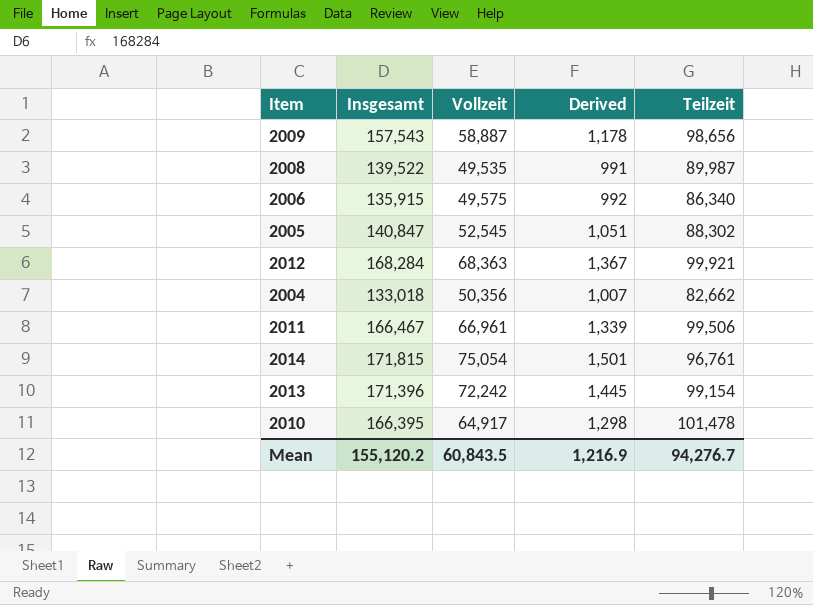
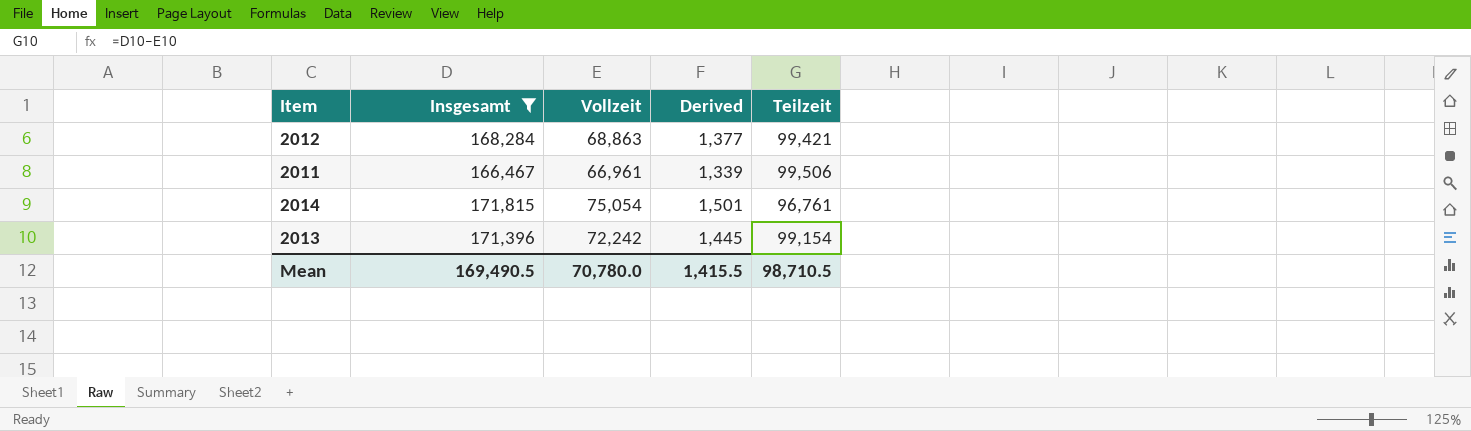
filter: none -> Insgesamt >= 166,467
2012 | Vollzeit: 68,363 -> 68,863
2012 | Derived: 1,367 -> 1,377
2012 | Teilzeit: 99,921 -> 99,421
Mean | Insgesamt: 155,120.2 -> 169,490.5
Mean | Vollzeit: 60,843.5 -> 70,780.0
Mean | Derived: 1,216.9 -> 1,415.5
Mean | Teilzeit: 94,276.7 -> 98,710.5

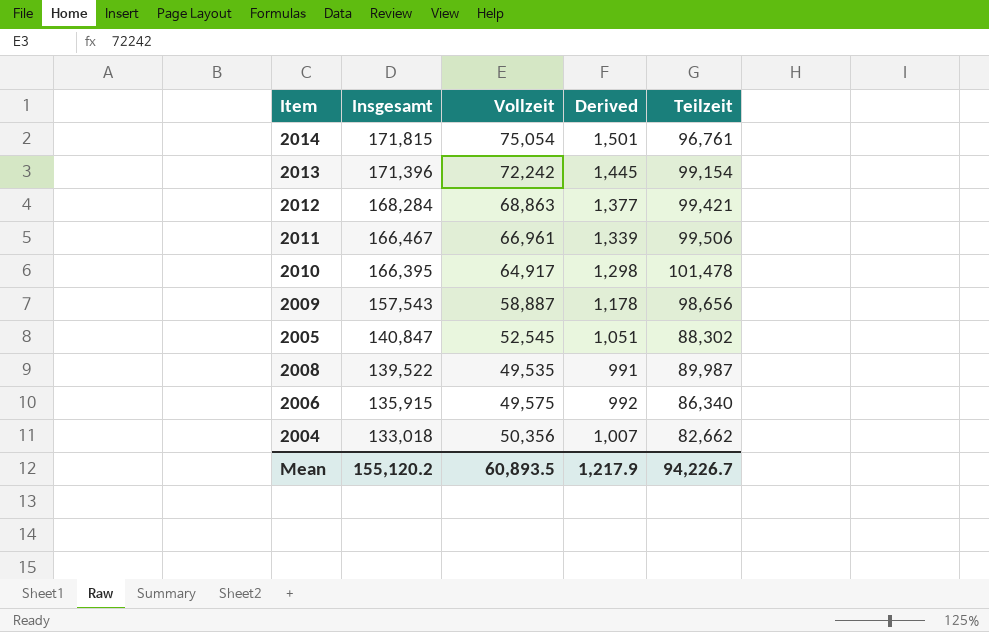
filter: Insgesamt >= 166,467 -> none
row order: none -> Insgesamt descending
Mean | Insgesamt: 169,490.5 -> 155,120.2
Mean | Vollzeit: 70,780.0 -> 60,893.5
Mean | Derived: 1,415.5 -> 1,217.9
Mean | Teilzeit: 98,710.5 -> 94,226.7

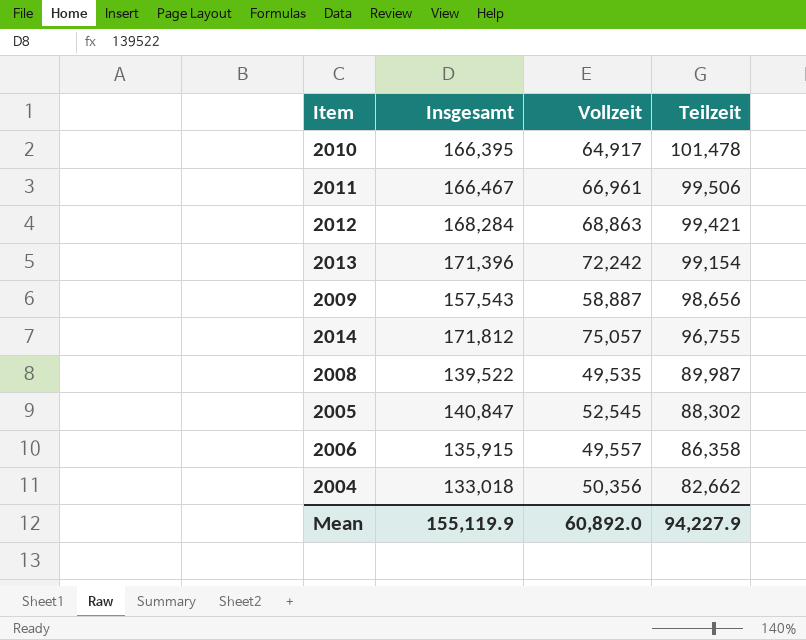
row order: Insgesamt descending -> Teilzeit descending
column Derived | formula: [Vollzeit] * 0.02 -> none
2014 | Insgesamt: 171,815 -> 171,812
2014 | Vollzeit: 75,054 -> 75,057
2014 | Teilzeit: 96,761 -> 96,755
2006 | Vollzeit: 49,575 -> 49,557
2006 | Teilzeit: 86,340 -> 86,358
Mean | Insgesamt: 155,120.2 -> 155,119.9
Mean | Vollzeit: 60,893.5 -> 60,892.0
Mean | Teilzeit: 94,226.7 -> 94,227.9

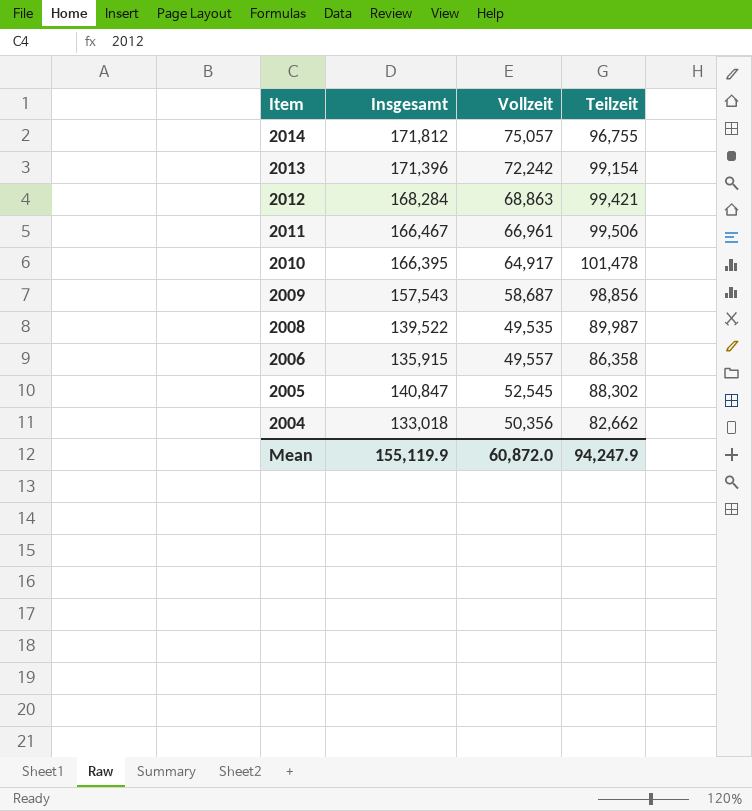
row order: Teilzeit descending -> Item descending
2009 | Vollzeit: 58,887 -> 58,687
2009 | Teilzeit: 98,656 -> 98,856
Mean | Vollzeit: 60,892.0 -> 60,872.0
Mean | Teilzeit: 94,227.9 -> 94,247.9

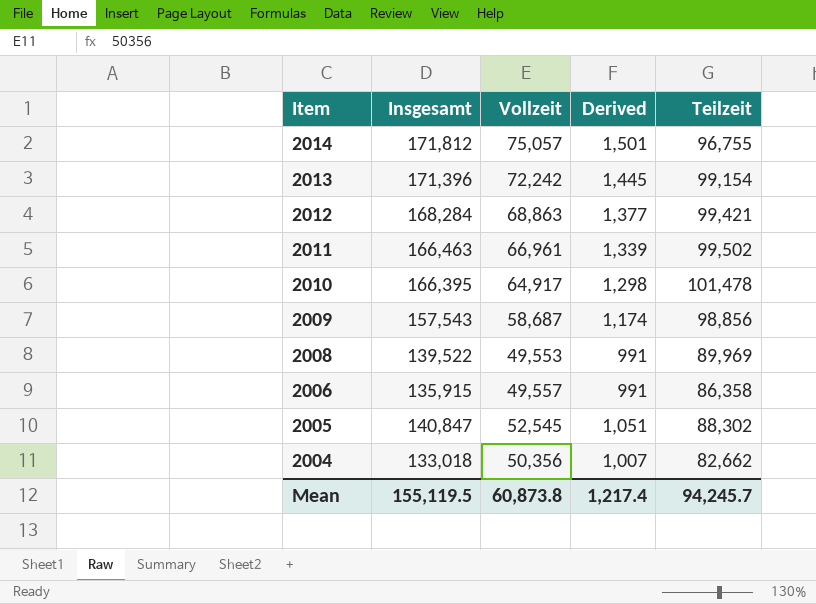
column Derived | formula: none -> [Vollzeit] * 0.02
2011 | Insgesamt: 166,467 -> 166,463
2011 | Teilzeit: 99,506 -> 99,502
2008 | Vollzeit: 49,535 -> 49,553
2008 | Teilzeit: 89,987 -> 89,969
Mean | Insgesamt: 155,119.9 -> 155,119.5
Mean | Vollzeit: 60,872.0 -> 60,873.8
Mean | Teilzeit: 94,247.9 -> 94,245.7

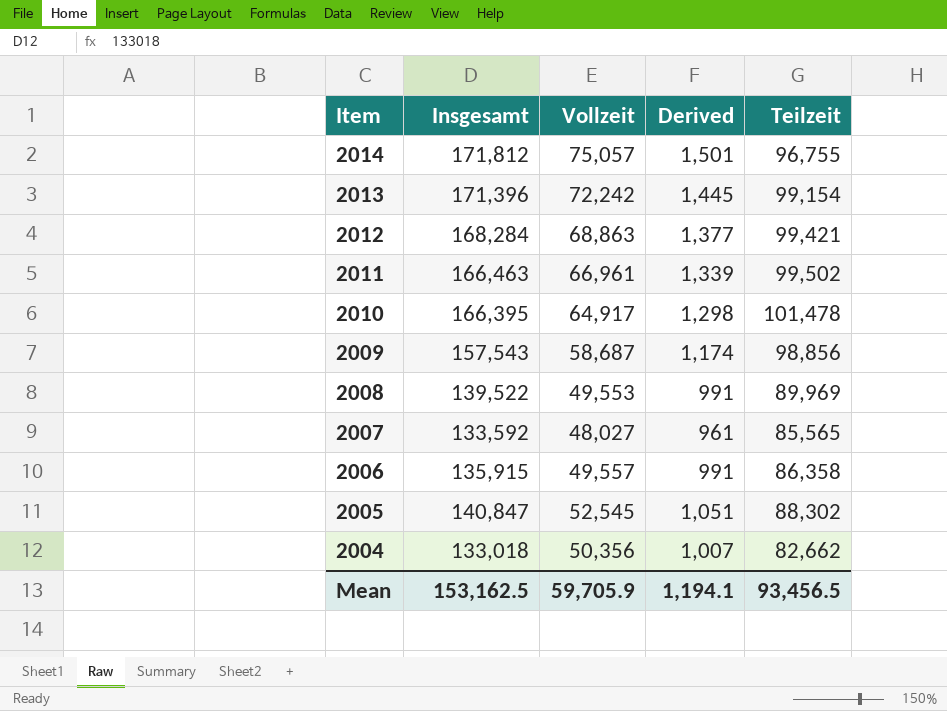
row 2007: none -> 133,592 | 48,027 | 961 | 85,565
Mean | Insgesamt: 155,119.5 -> 153,162.5
Mean | Vollzeit: 60,873.8 -> 59,705.9
Mean | Derived: 1,217.4 -> 1,194.1
Mean | Teilzeit: 94,245.7 -> 93,456.5

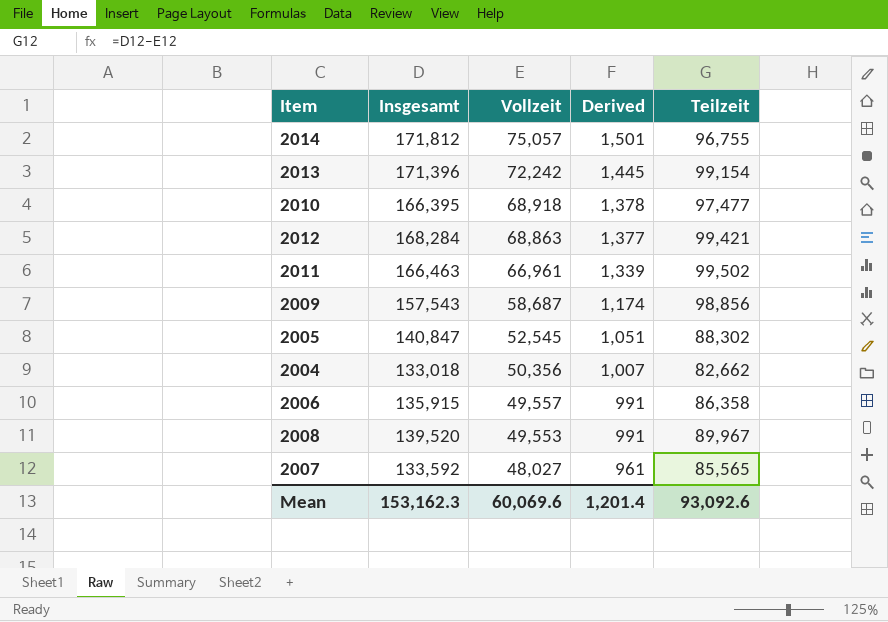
row order: Item descending -> Vollzeit descending
2010 | Vollzeit: 64,917 -> 68,918
2010 | Derived: 1,298 -> 1,378
2010 | Teilzeit: 101,478 -> 97,477
2008 | Insgesamt: 139,522 -> 139,520
2008 | Teilzeit: 89,969 -> 89,967
Mean | Insgesamt: 153,162.5 -> 153,162.3
Mean | Vollzeit: 59,705.9 -> 60,069.6
Mean | Derived: 1,194.1 -> 1,201.4
Mean | Teilzeit: 93,456.5 -> 93,092.6

